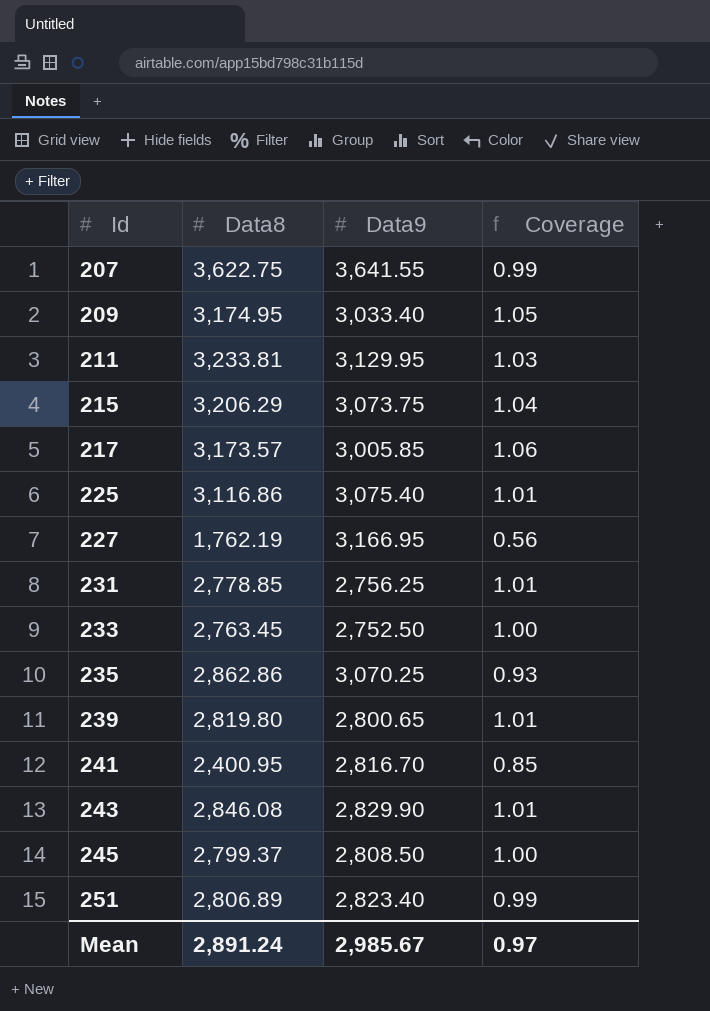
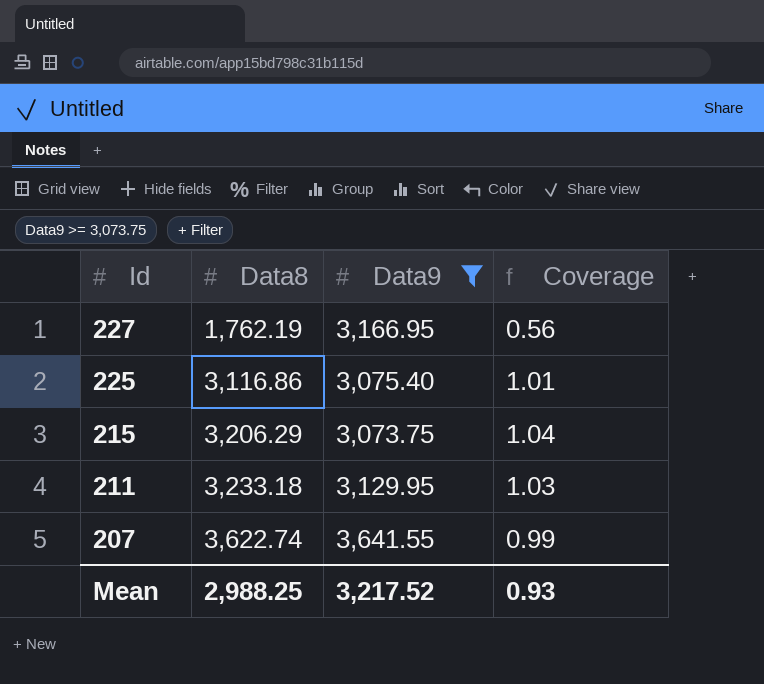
filter: none -> Data9 >= 3,073.75
row order: Id ascending -> Id descending
211 | Data8: 3,233.81 -> 3,233.18
207 | Data8: 3,622.75 -> 3,622.74
Mean | Data8: 2,891.24 -> 2,988.25
Mean | Data9: 2,985.67 -> 3,217.52
Mean | Coverage: 0.97 -> 0.93

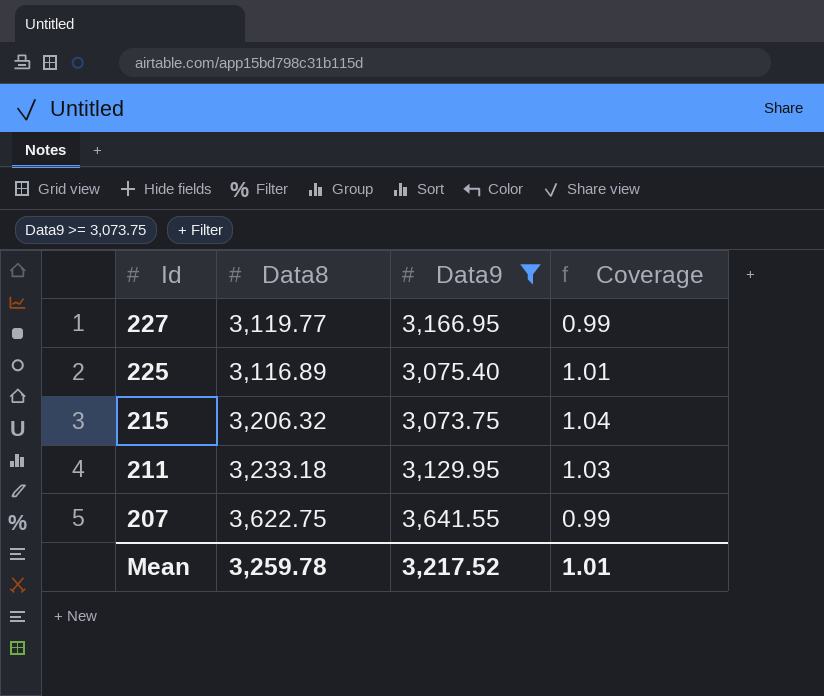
227 | Data8: 1,762.19 -> 3,119.77
227 | Coverage: 0.56 -> 0.99
225 | Data8: 3,116.86 -> 3,116.89
215 | Data8: 3,206.29 -> 3,206.32
207 | Data8: 3,622.74 -> 3,622.75
Mean | Data8: 2,988.25 -> 3,259.78
Mean | Coverage: 0.93 -> 1.01

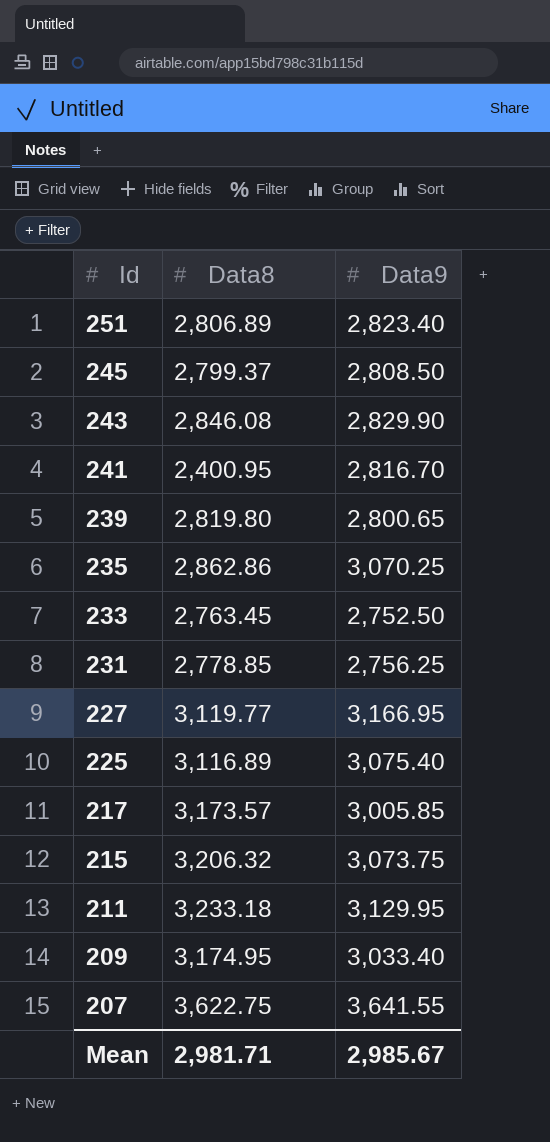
filter: Data9 >= 3,073.75 -> none
column Coverage | formula: [Data8] / [Data9] -> none
Mean | Data8: 3,259.78 -> 2,981.71
Mean | Data9: 3,217.52 -> 2,985.67

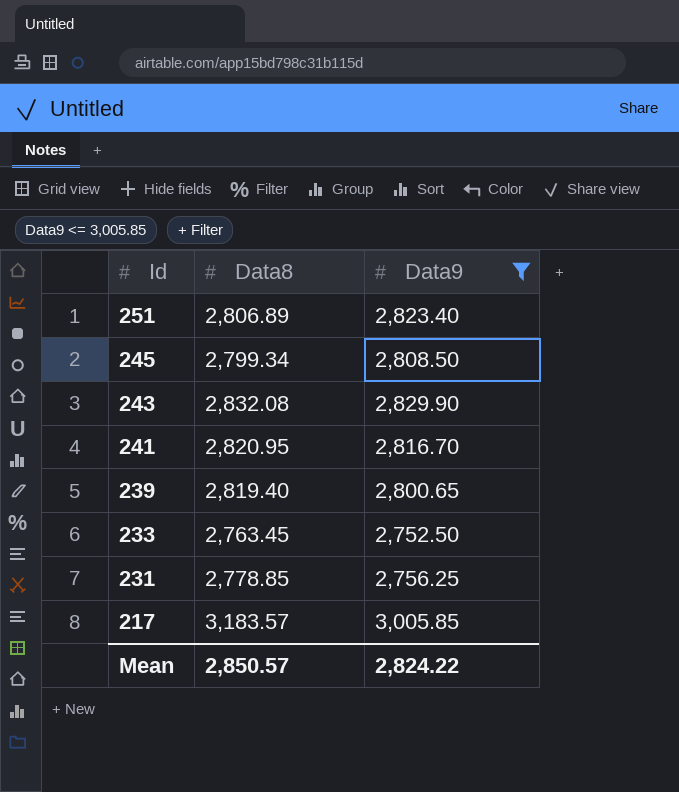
filter: none -> Data9 <= 3,005.85
245 | Data8: 2,799.37 -> 2,799.34
243 | Data8: 2,846.08 -> 2,832.08
241 | Data8: 2,400.95 -> 2,820.95
239 | Data8: 2,819.80 -> 2,819.40
217 | Data8: 3,173.57 -> 3,183.57
Mean | Data8: 2,981.71 -> 2,850.57
Mean | Data9: 2,985.67 -> 2,824.22

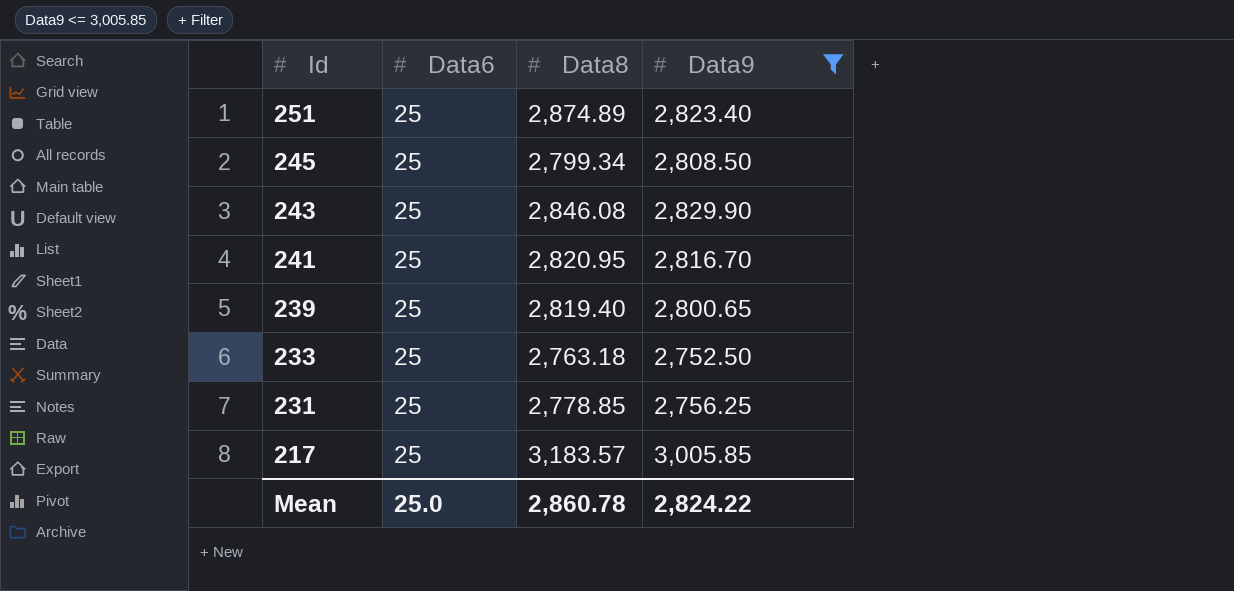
column Data6 | position: none -> 2
251 | Data8: 2,806.89 -> 2,874.89
243 | Data8: 2,832.08 -> 2,846.08
233 | Data8: 2,763.45 -> 2,763.18
Mean | Data8: 2,850.57 -> 2,860.78

